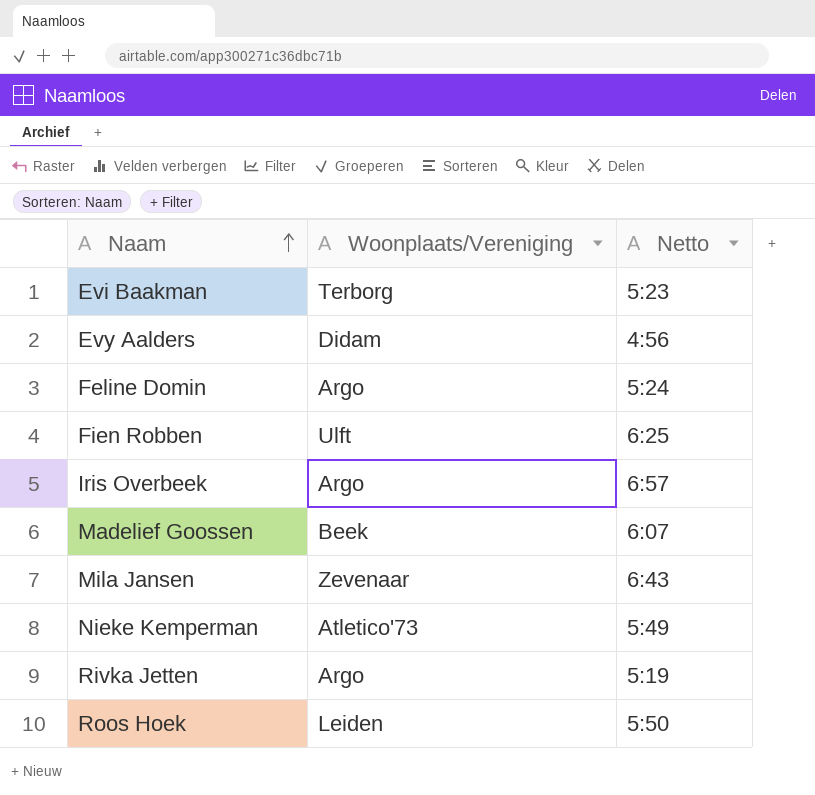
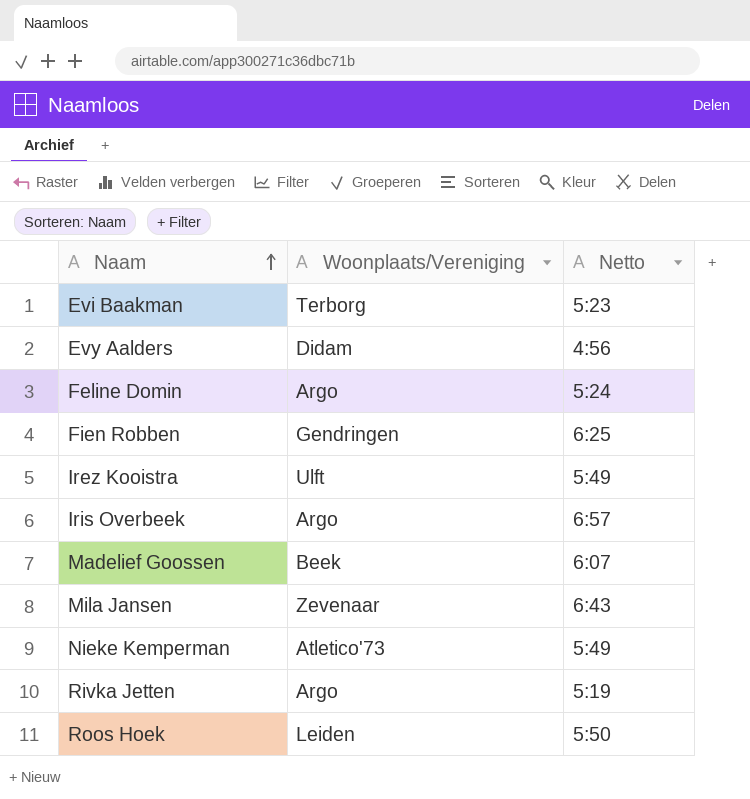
Fien Robben | Woonplaats/Vereniging: Ulft -> Gendringen
row Irez Kooistra: none -> Ulft | 5:49

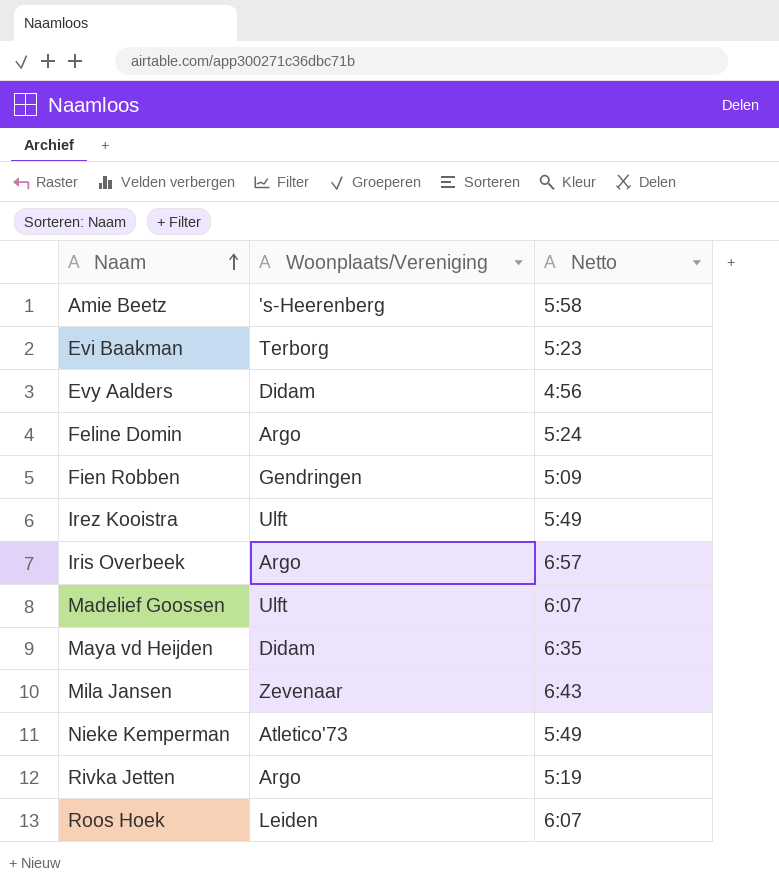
row Amie Beetz: none -> 's-Heerenberg | 5:58
Fien Robben | Netto: 6:25 -> 5:09
Madelief Goossen | Woonplaats/Vereniging: Beek -> Ulft
row Maya vd Heijden: none -> Didam | 6:35
Roos Hoek | Netto: 5:50 -> 6:07

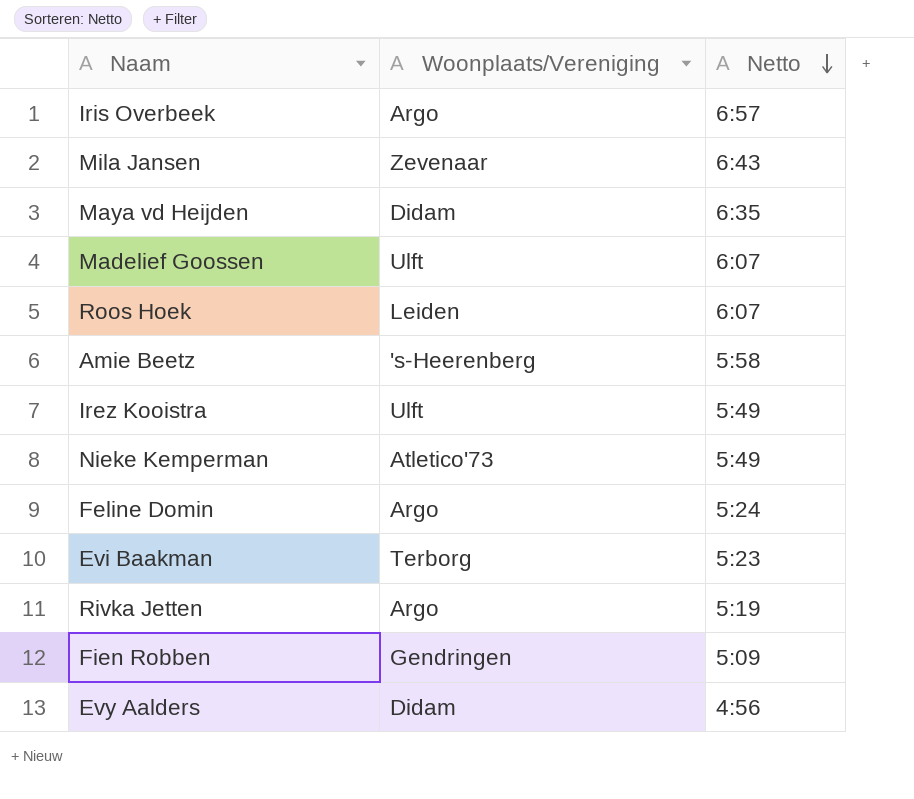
row order: Naam ascending -> Netto descending

